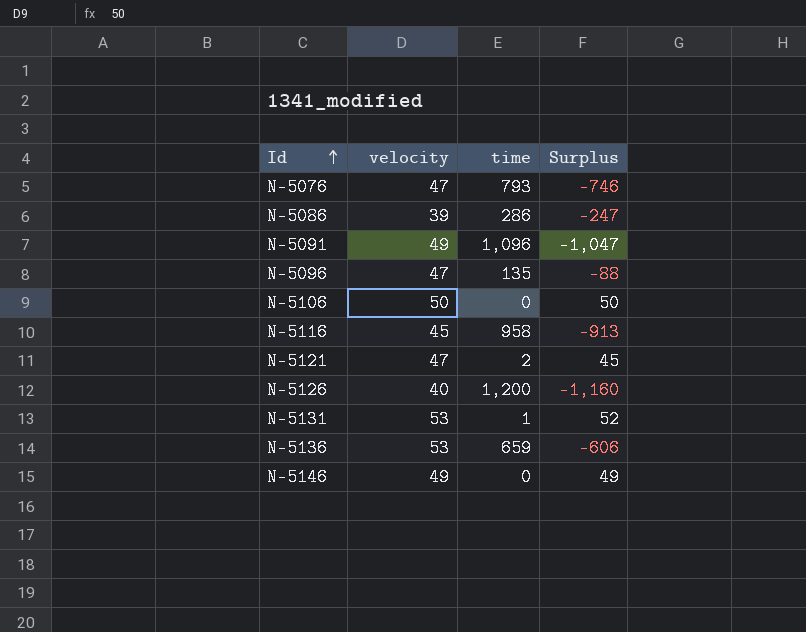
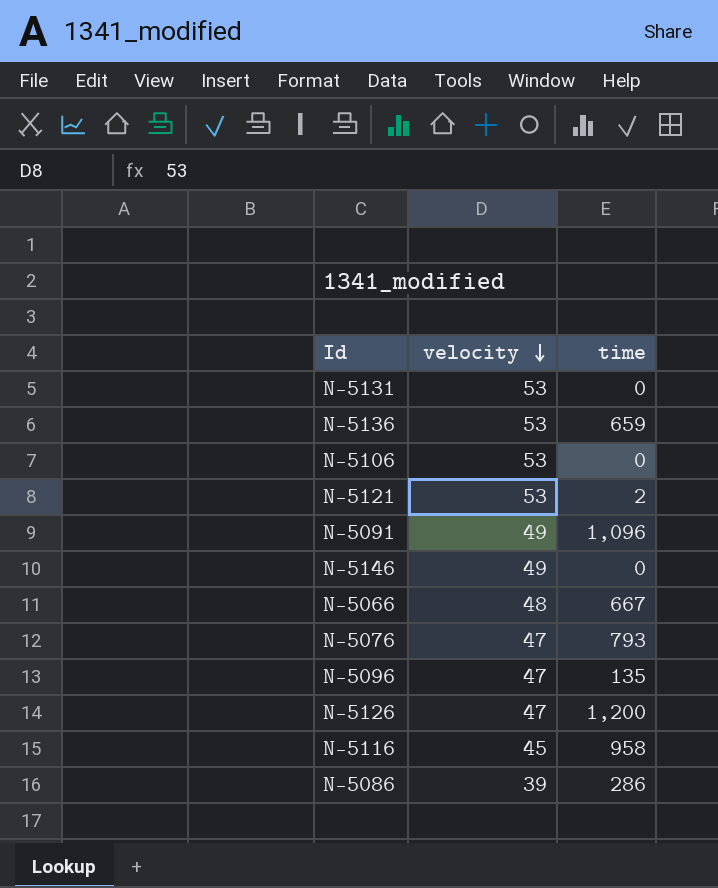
row order: Id ascending -> velocity descending
column Surplus | formula: [velocity] - [time] -> none
N-5131 | time: 1 -> 0
N-5106 | velocity: 50 -> 53
N-5121 | velocity: 47 -> 53
row N-5066: none -> 48 | 667
N-5126 | velocity: 40 -> 47

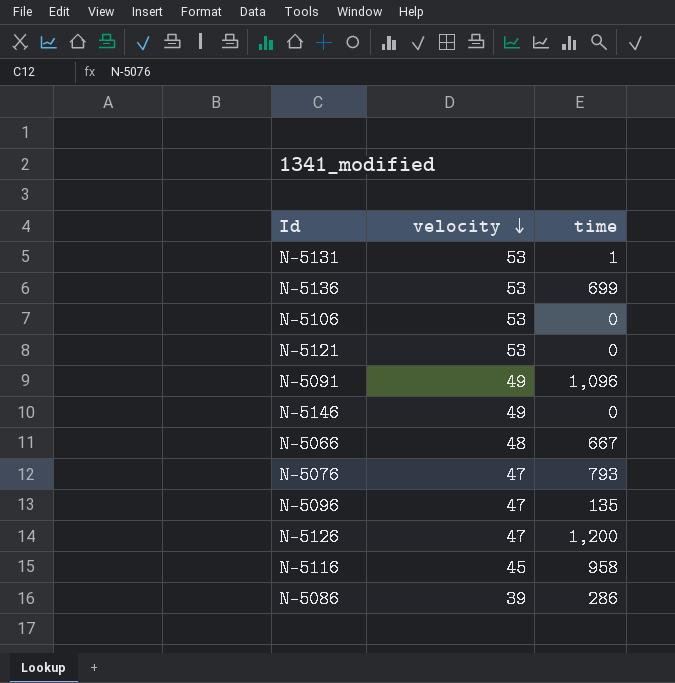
N-5131 | time: 0 -> 1
N-5136 | time: 659 -> 699
N-5121 | time: 2 -> 0

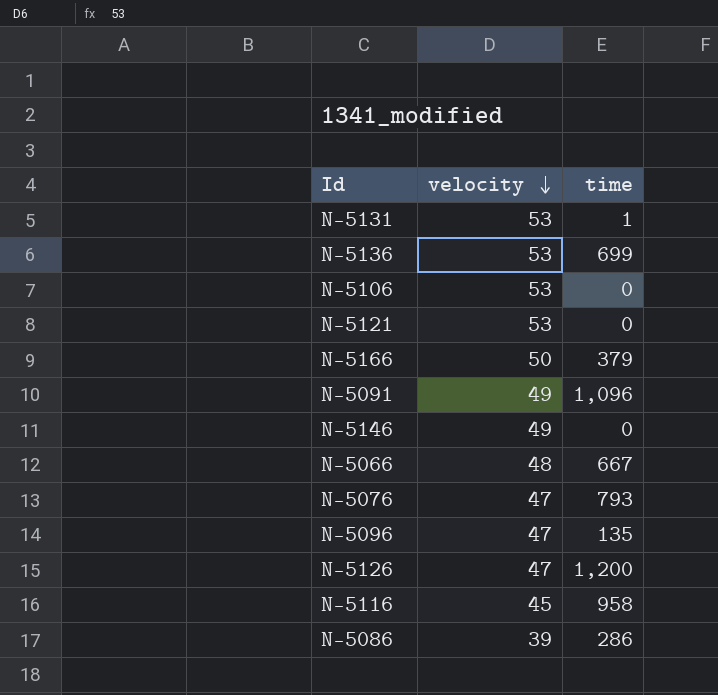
row N-5166: none -> 50 | 379

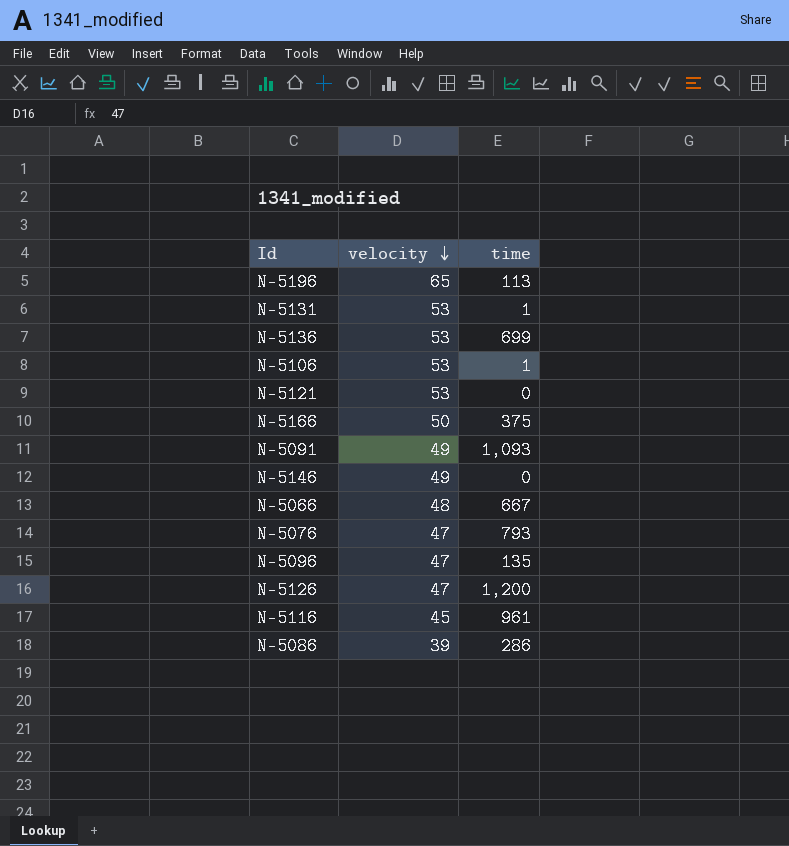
row N-5196: none -> 65 | 113
N-5106 | time: 0 -> 1
N-5166 | time: 379 -> 375
N-5091 | time: 1,096 -> 1,093
N-5116 | time: 958 -> 961

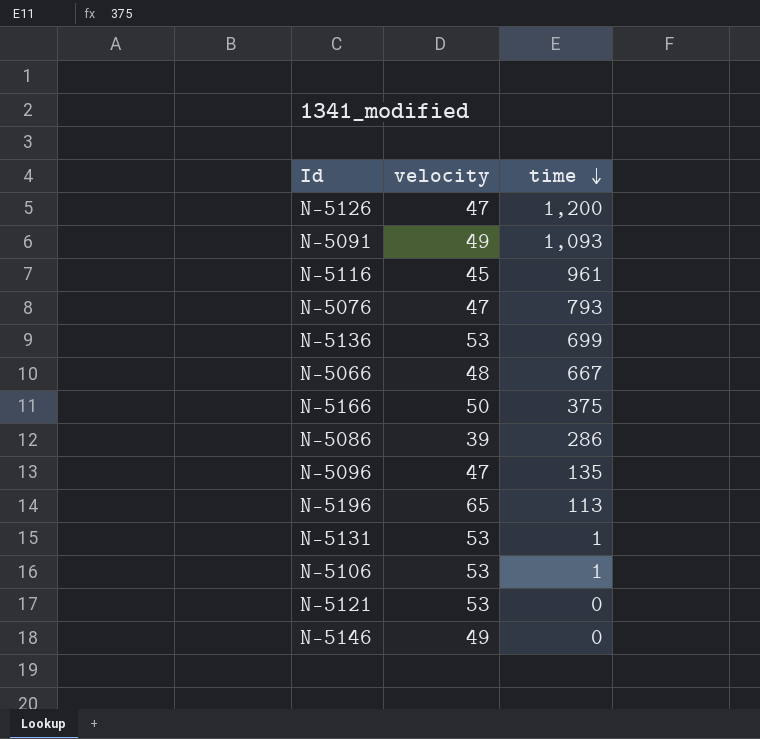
row order: velocity descending -> time descending

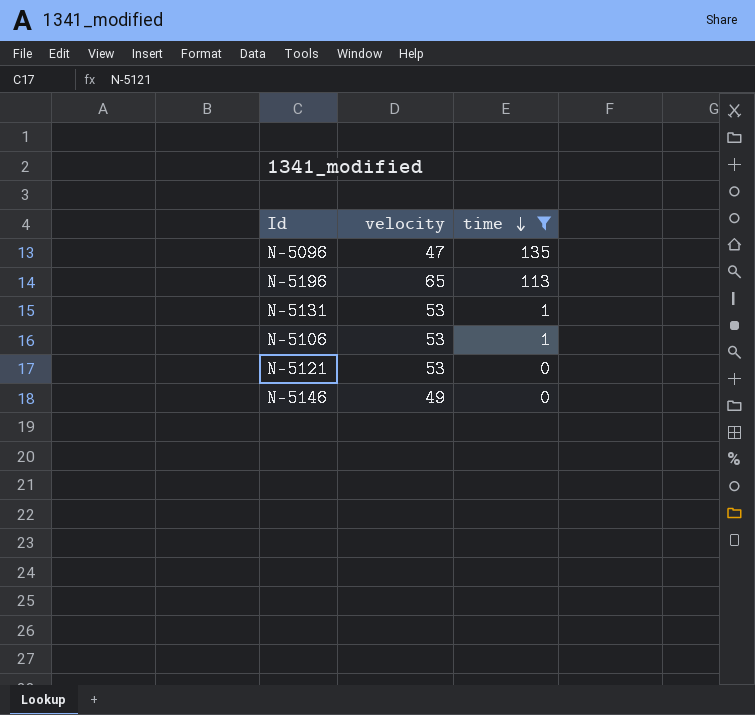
filter: none -> time <= 135

